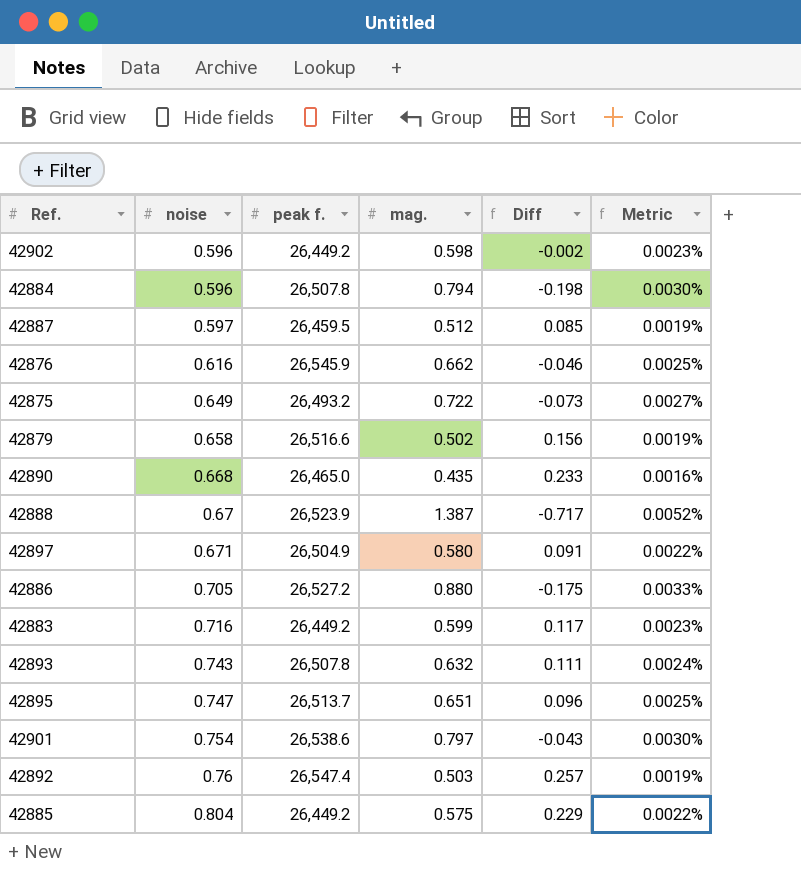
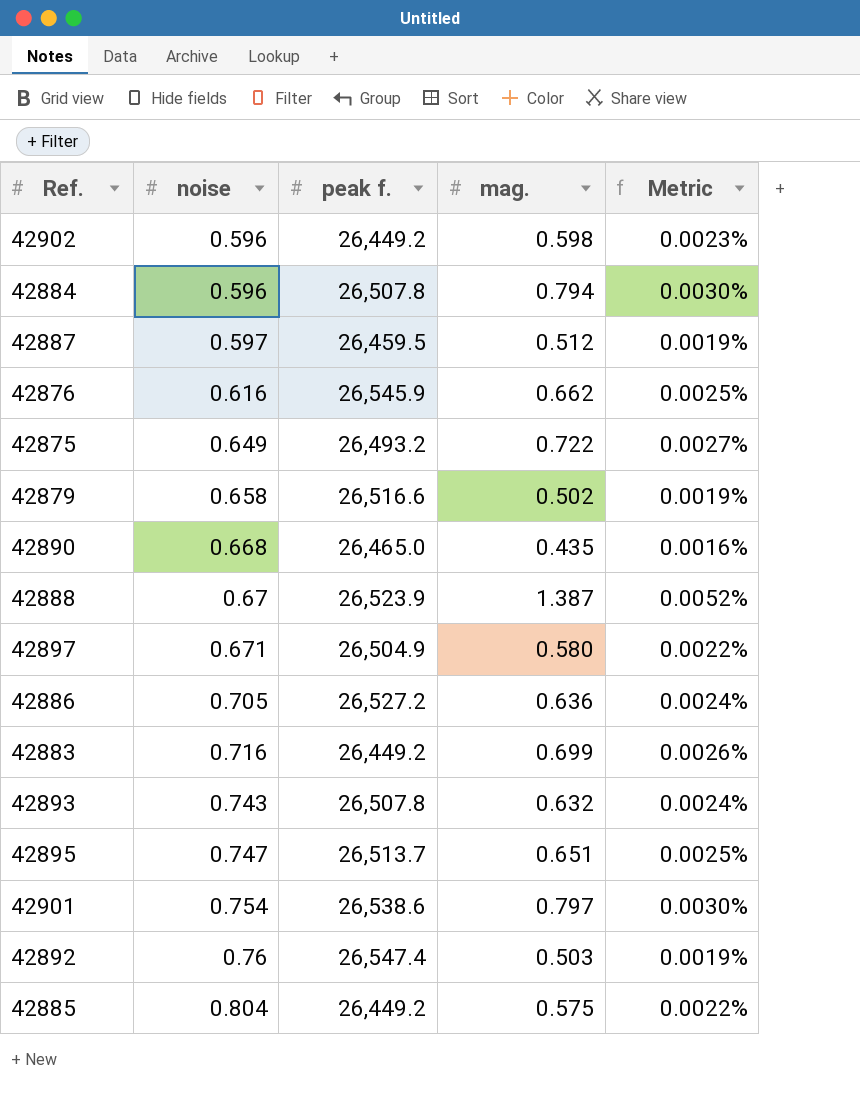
column Diff | formula: [noise] - [mag.] -> none
42886 | mag.: 0.880 -> 0.636
42886 | Metric: 0.0033% -> 0.0024%
42883 | mag.: 0.599 -> 0.699
42883 | Metric: 0.0023% -> 0.0026%

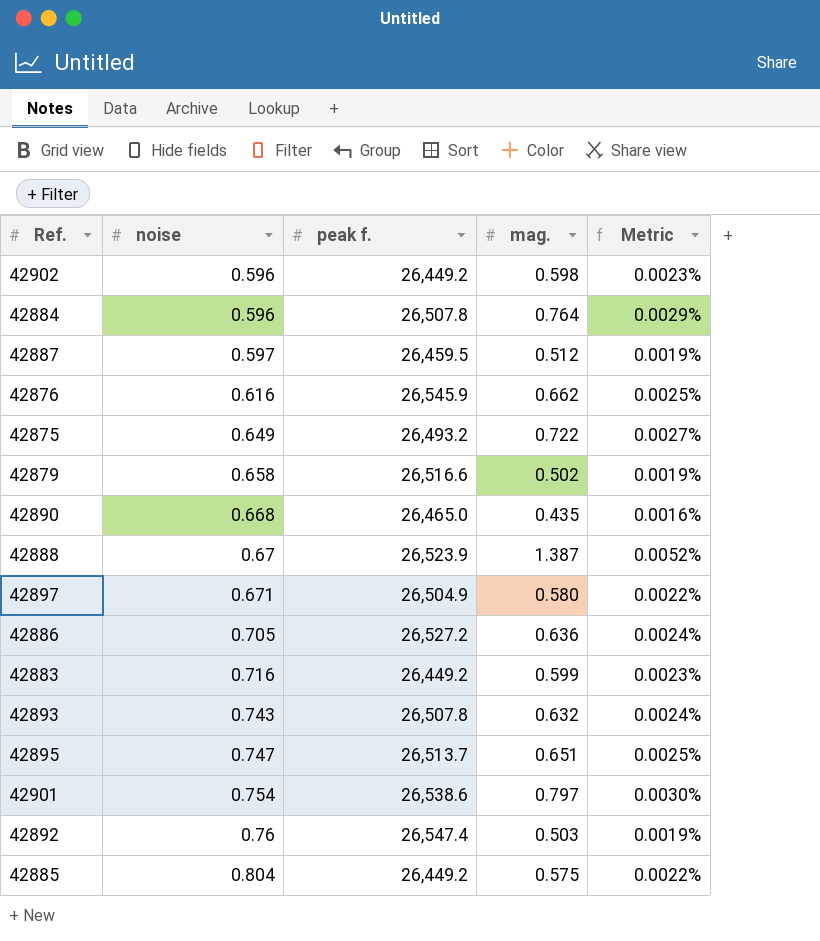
42884 | mag.: 0.794 -> 0.764
42884 | Metric: 0.0030% -> 0.0029%
42883 | mag.: 0.699 -> 0.599
42883 | Metric: 0.0026% -> 0.0023%

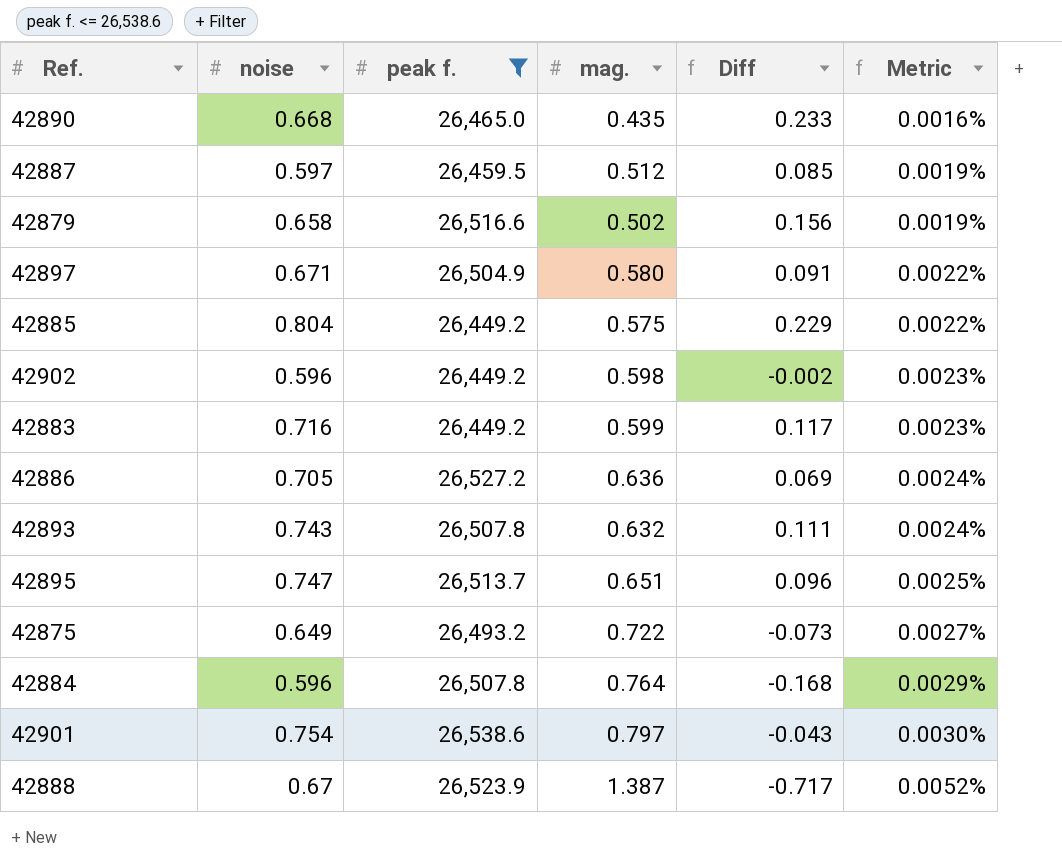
filter: none -> peak f. <= 26,538.6
row order: noise ascending -> Metric ascending
column Diff | formula: none -> [noise] - [mag.]

